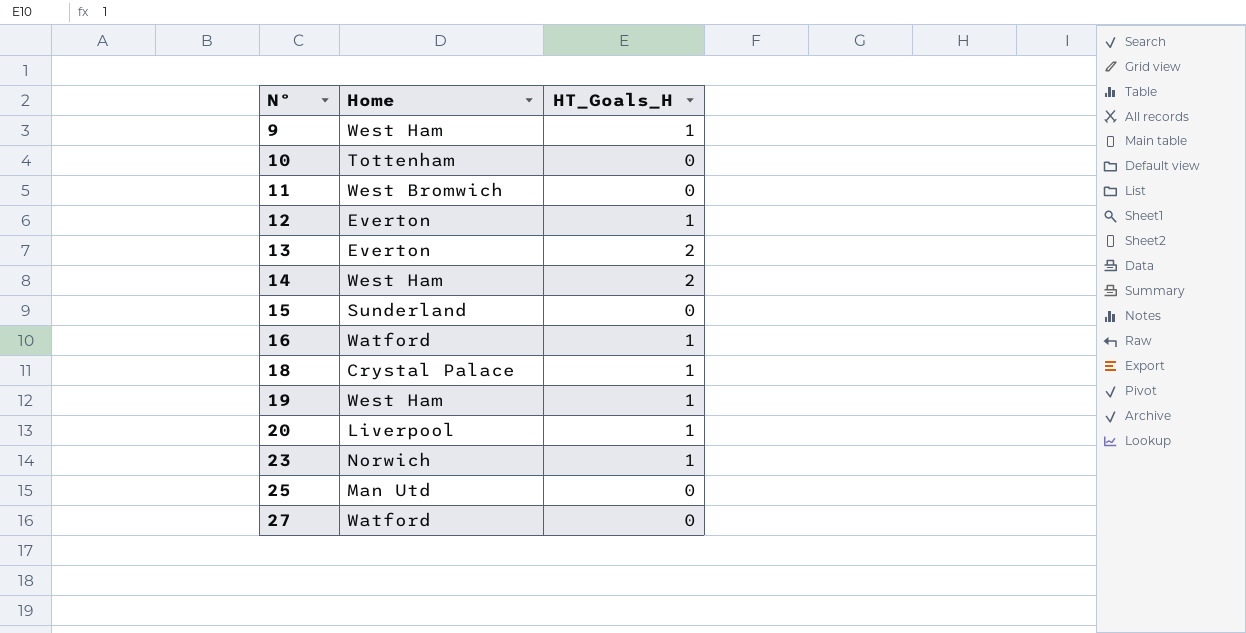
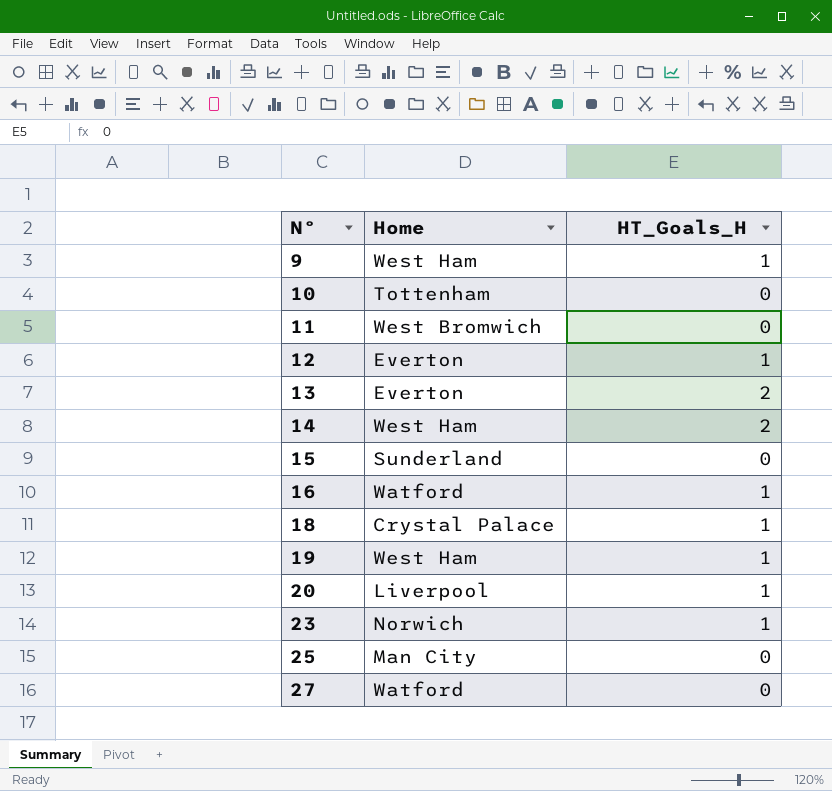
25 | Home: Man Utd -> Man City

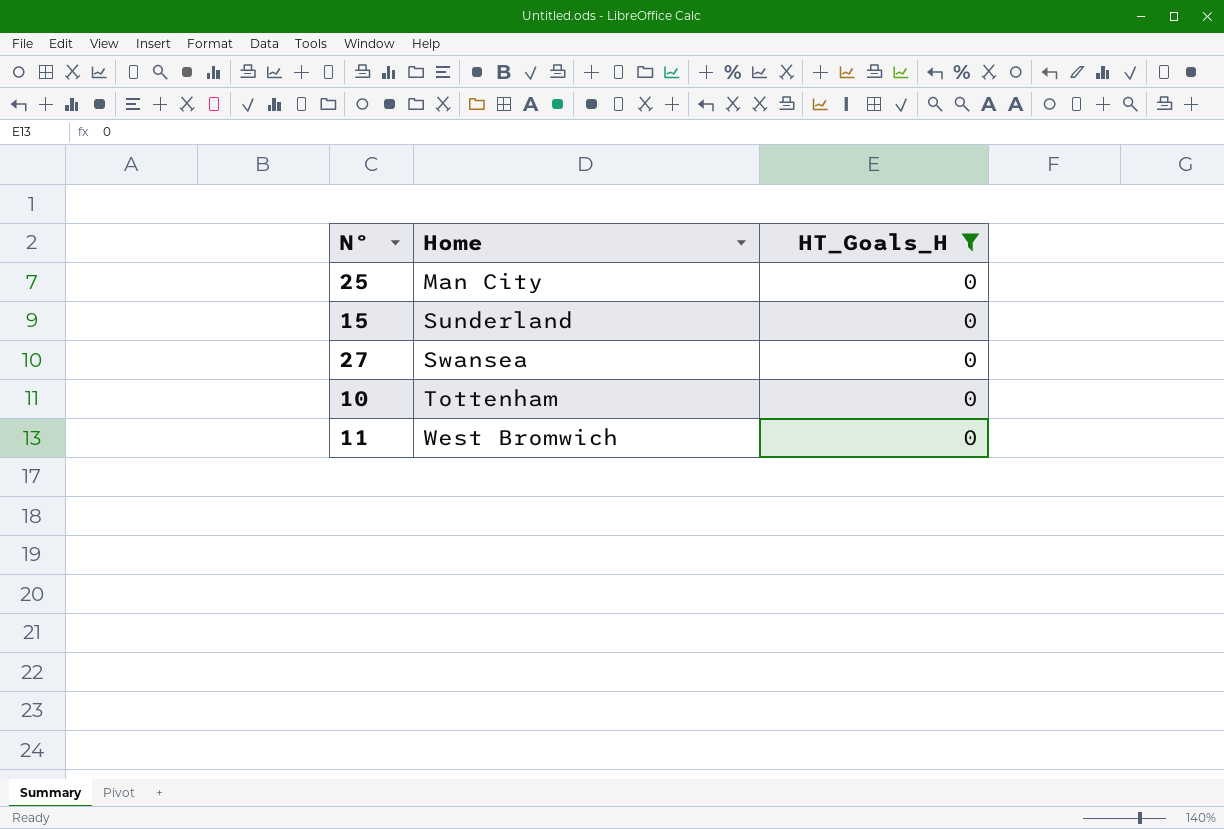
filter: none -> HT_Goals_H = 0
row order: Nº ascending -> Home ascending
27 | Home: Watford -> Swansea

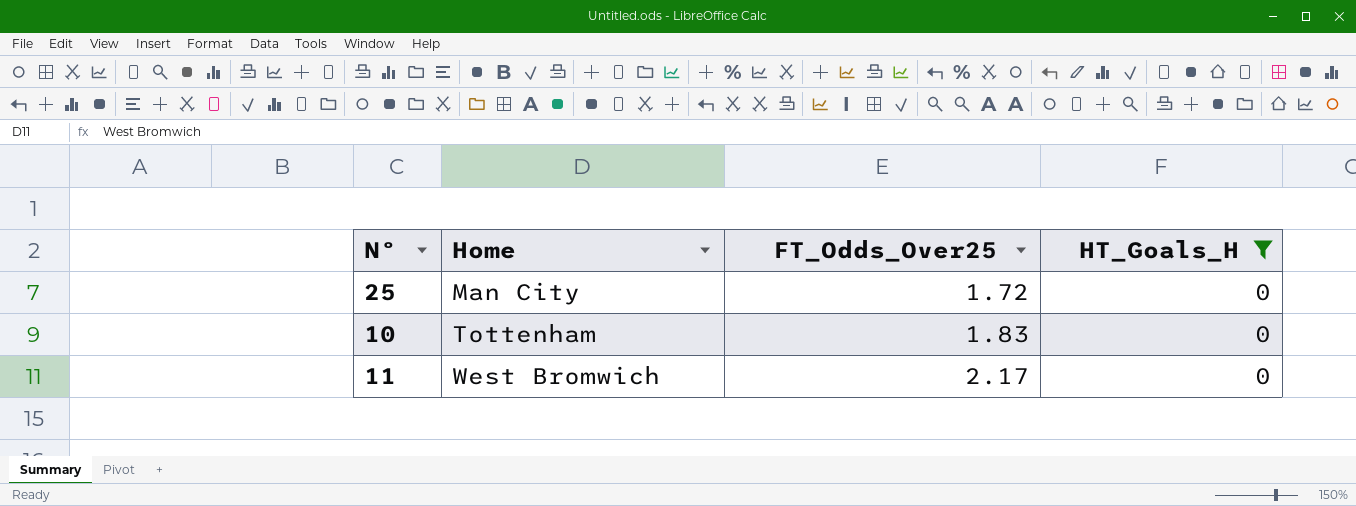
column FT_Odds_Over25 | position: none -> 3
row 15: Sunderland | 0 -> none
row 27: Swansea | 0 -> none

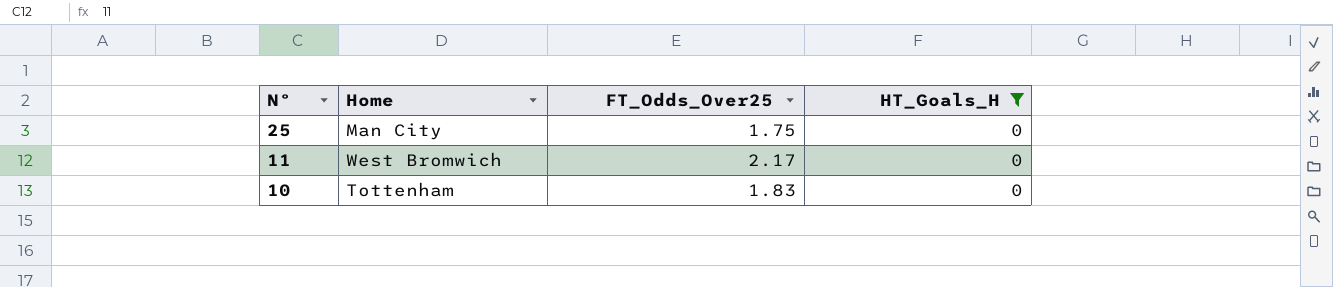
row order: Home ascending -> Nº descending
25 | FT_Odds_Over25: 1.72 -> 1.75

